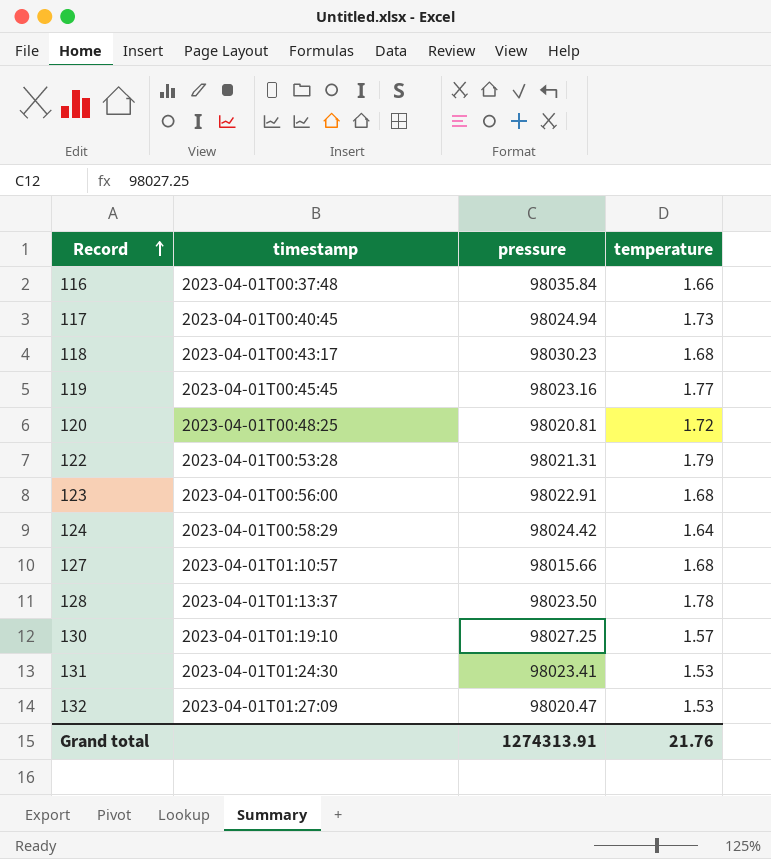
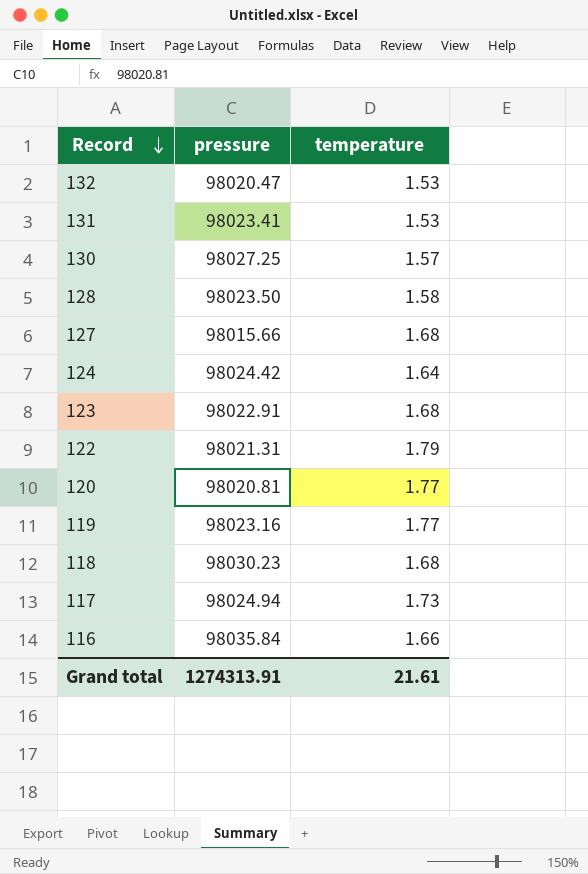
row order: Record ascending -> Record descending
column timestamp | position: 2 -> none
128 | temperature: 1.78 -> 1.58
120 | temperature: 1.72 -> 1.77
Grand total | temperature: 21.76 -> 21.61

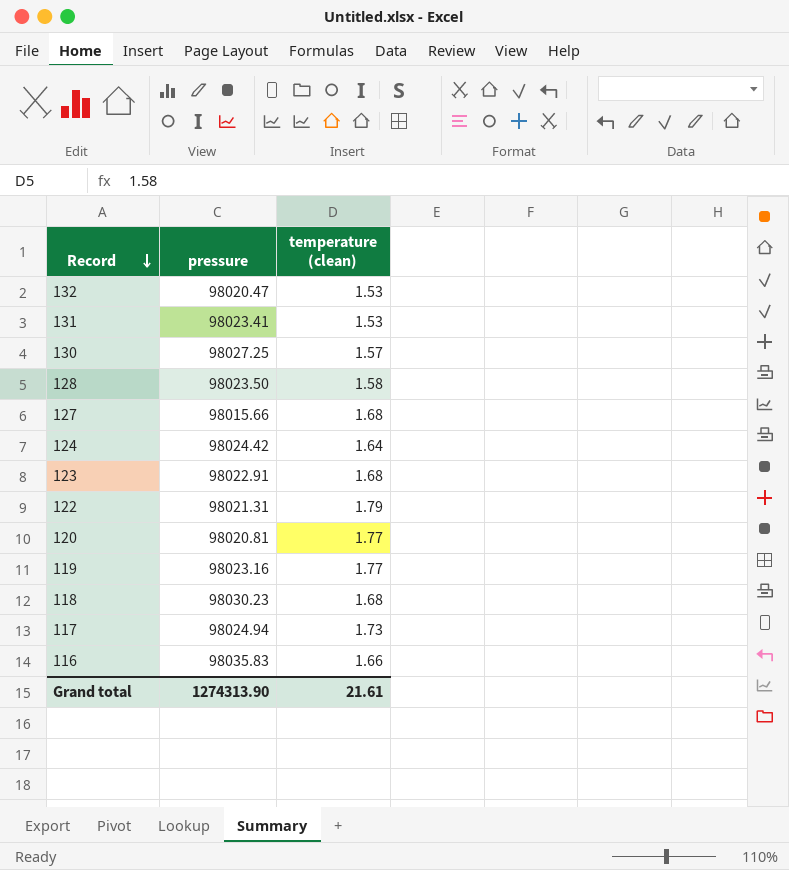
column name: temperature -> temperature (clean)
116 | pressure: 98035.84 -> 98035.83
Grand total | pressure: 1274313.91 -> 1274313.90

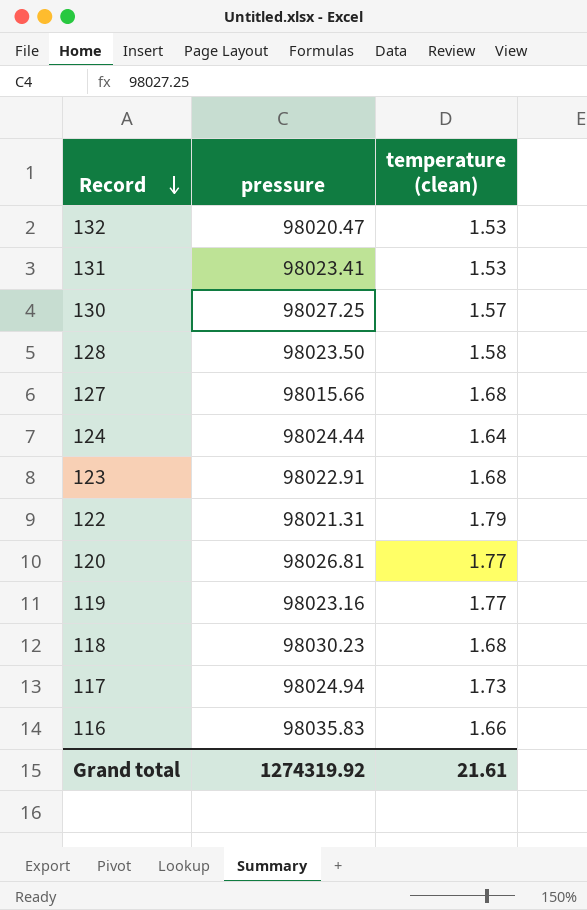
124 | pressure: 98024.42 -> 98024.44
120 | pressure: 98020.81 -> 98026.81
Grand total | pressure: 1274313.90 -> 1274319.92

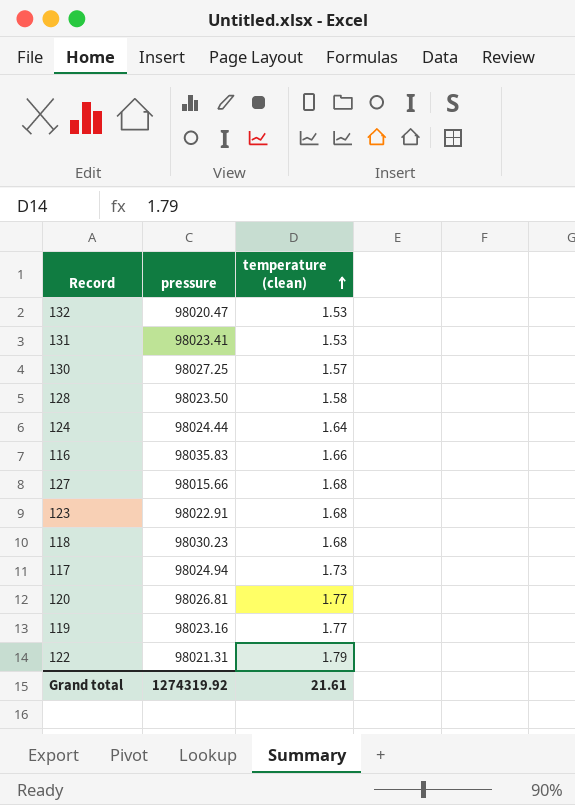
row order: Record descending -> temperature (clean) ascending

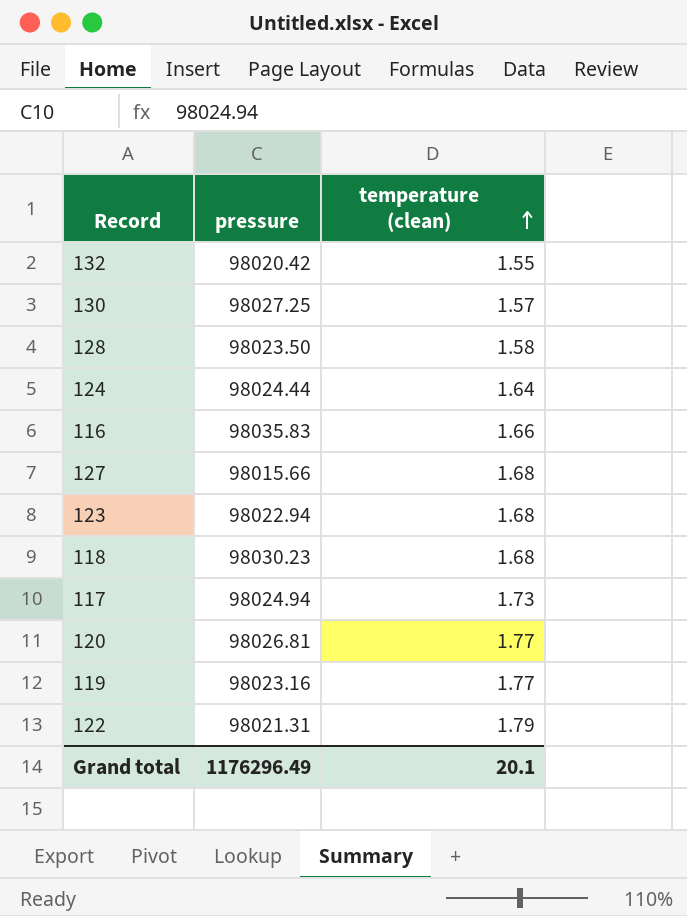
row 131: 98023.41 | 1.53 -> none
132 | pressure: 98020.47 -> 98020.42
132 | temperature (clean): 1.53 -> 1.55
123 | pressure: 98022.91 -> 98022.94
Grand total | pressure: 1274319.92 -> 1176296.49
Grand total | temperature (clean): 21.61 -> 20.1

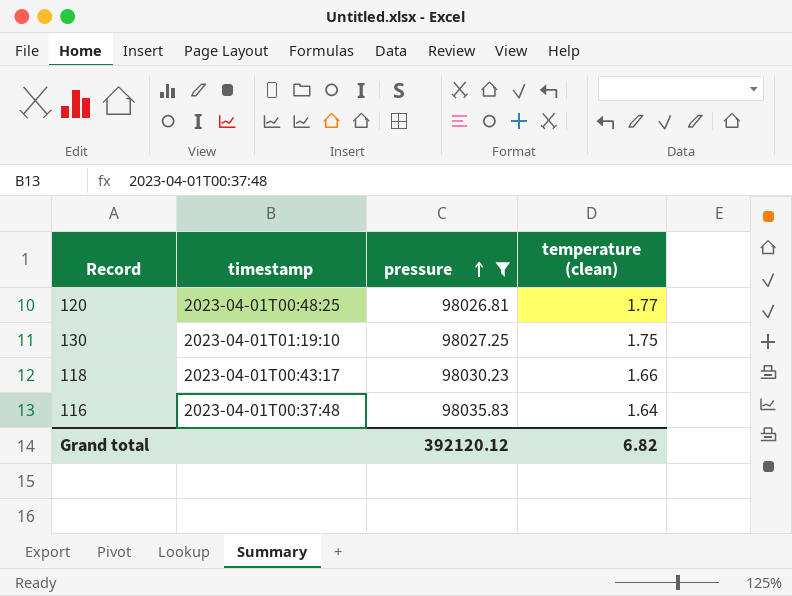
filter: none -> pressure >= 98026.81
row order: temperature (clean) ascending -> pressure ascending
column timestamp | position: none -> 2
130 | temperature (clean): 1.57 -> 1.75
118 | temperature (clean): 1.68 -> 1.66
116 | temperature (clean): 1.66 -> 1.64
Grand total | pressure: 1176296.49 -> 392120.12
Grand total | temperature (clean): 20.1 -> 6.82

